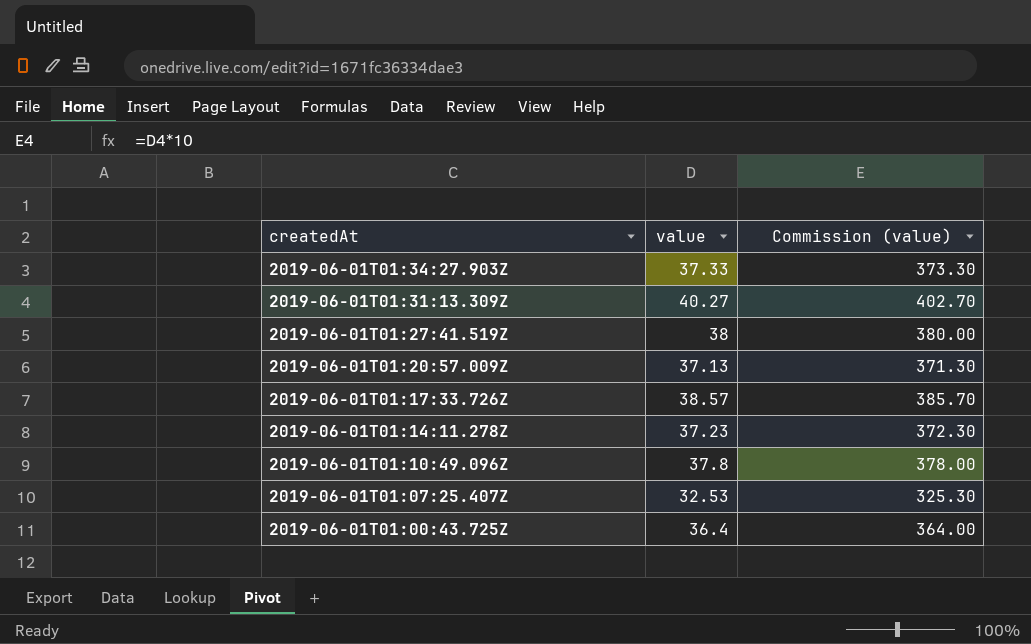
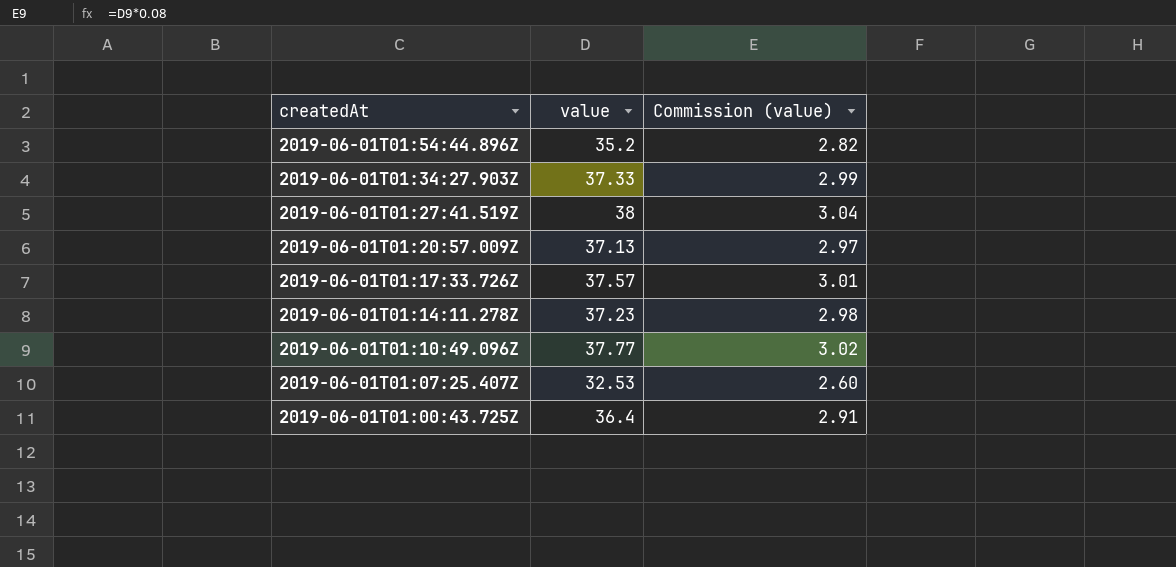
column Commission (value) | formula: [value] * 10 -> [value] * 0.08
row 2019-06-01T01:31:13.309Z: 40.27 | 402.70 -> none
row 2019-06-01T01:54:44.896Z: none -> 35.2 | 2.82
2019-06-01T01:17:33.726Z | value: 38.57 -> 37.57
2019-06-01T01:10:49.096Z | value: 37.8 -> 37.77

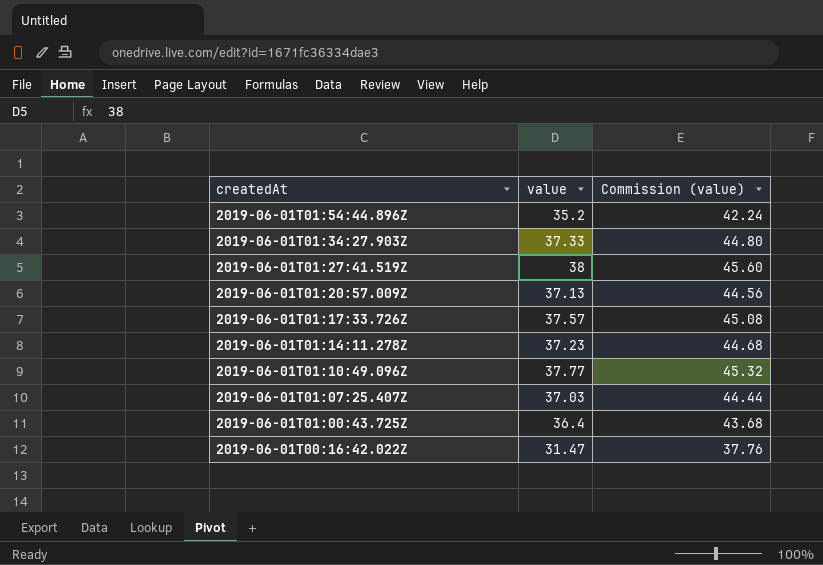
column Commission (value) | formula: [value] * 0.08 -> [value] * 1.2
2019-06-01T01:07:25.407Z | value: 32.53 -> 37.03
row 2019-06-01T00:16:42.022Z: none -> 31.47 | 37.76

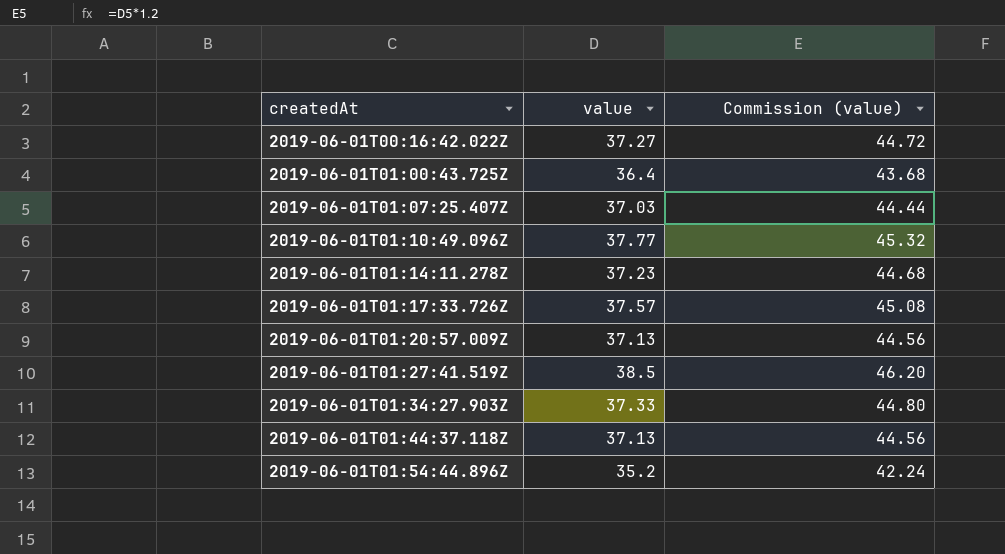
row order: createdAt descending -> createdAt ascending
2019-06-01T00:16:42.022Z | value: 31.47 -> 37.27
2019-06-01T00:16:42.022Z | Commission (value): 37.76 -> 44.72
2019-06-01T01:27:41.519Z | value: 38 -> 38.5
2019-06-01T01:27:41.519Z | Commission (value): 45.60 -> 46.20
row 2019-06-01T01:44:37.118Z: none -> 37.13 | 44.56

